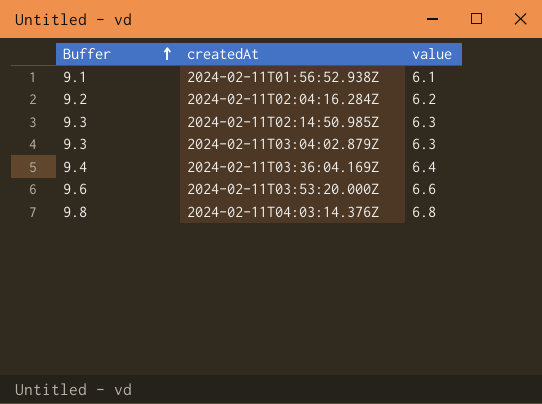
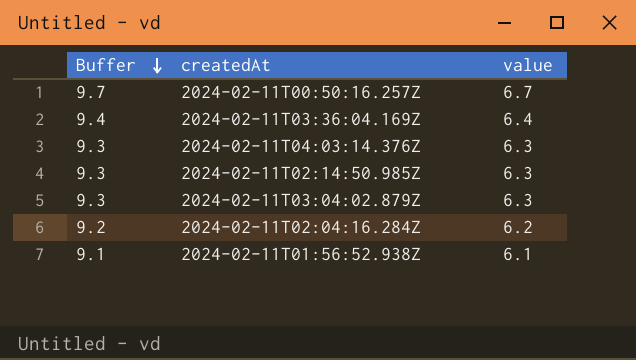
row order: Buffer ascending -> Buffer descending
row 2024-02-11T03:53:20.000Z: 9.6 | 6.6 -> none
row 2024-02-11T00:50:16.257Z: none -> 9.7 | 6.7
2024-02-11T04:03:14.376Z | Buffer: 9.8 -> 9.3
2024-02-11T04:03:14.376Z | value: 6.8 -> 6.3

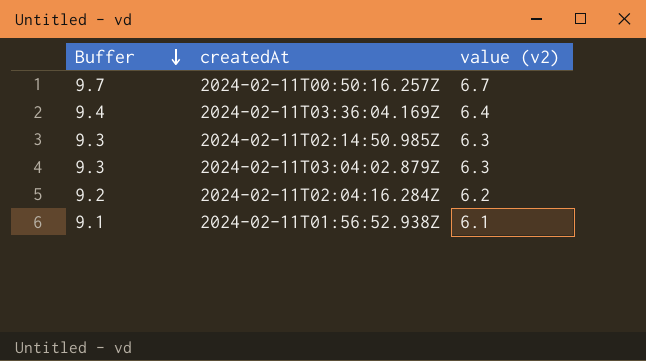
column name: value -> value (v2)
row 2024-02-11T04:03:14.376Z: 9.3 | 6.3 -> none

